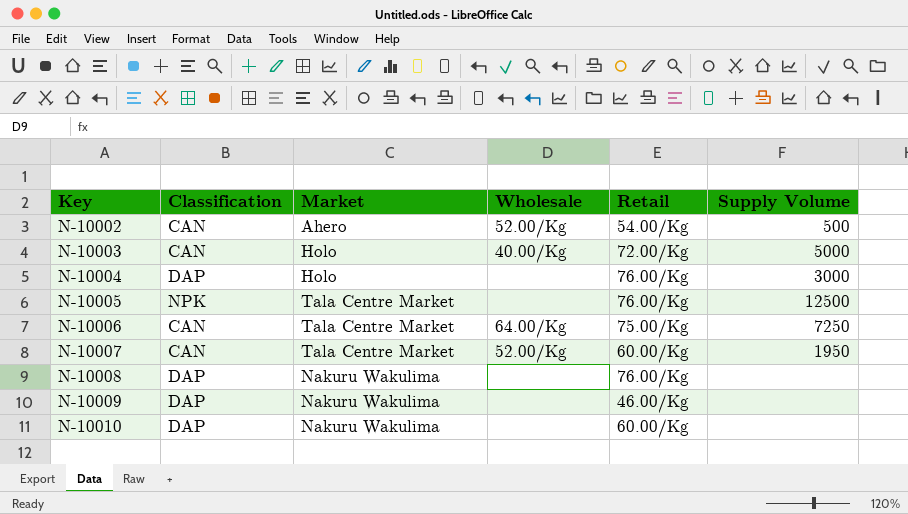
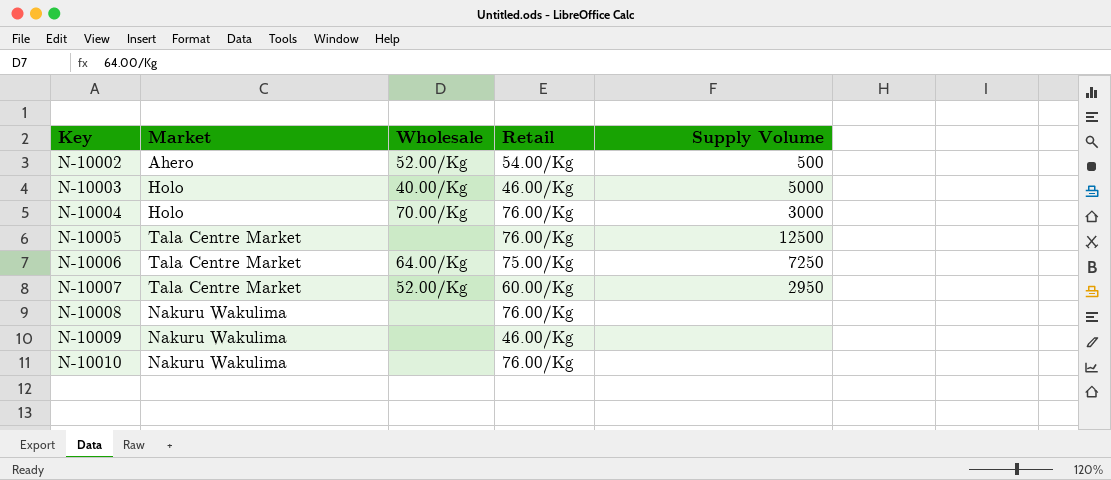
column Classification | position: 2 -> none
N-10003 | Retail: 72.00/Kg -> 46.00/Kg
N-10004 | Wholesale: none -> 70.00/Kg
N-10007 | Supply Volume: 1950 -> 2950
N-10010 | Retail: 60.00/Kg -> 76.00/Kg

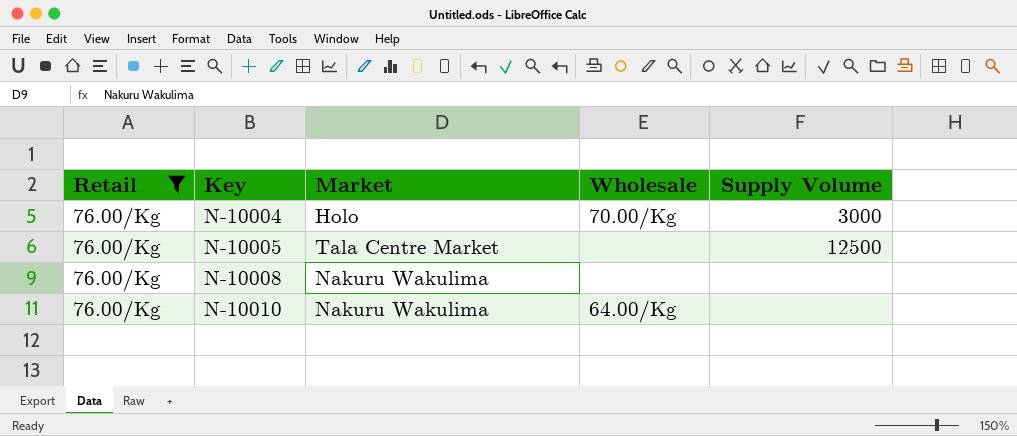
filter: none -> Retail = 76.00/Kg
column Retail | position: 4 -> 1
N-10010 | Wholesale: none -> 64.00/Kg

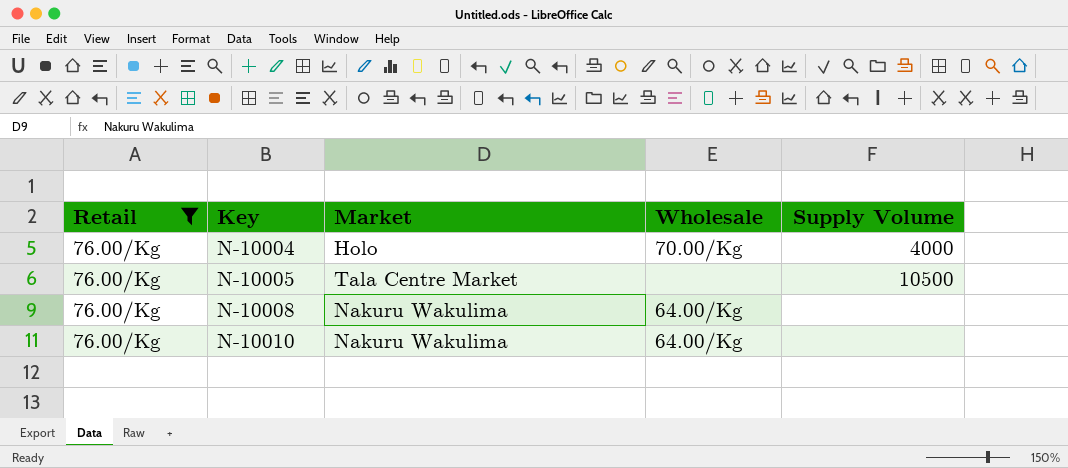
N-10004 | Supply Volume: 3000 -> 4000
N-10005 | Supply Volume: 12500 -> 10500
N-10008 | Wholesale: none -> 64.00/Kg

